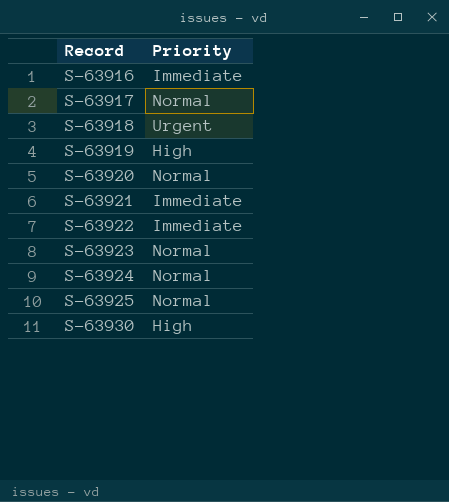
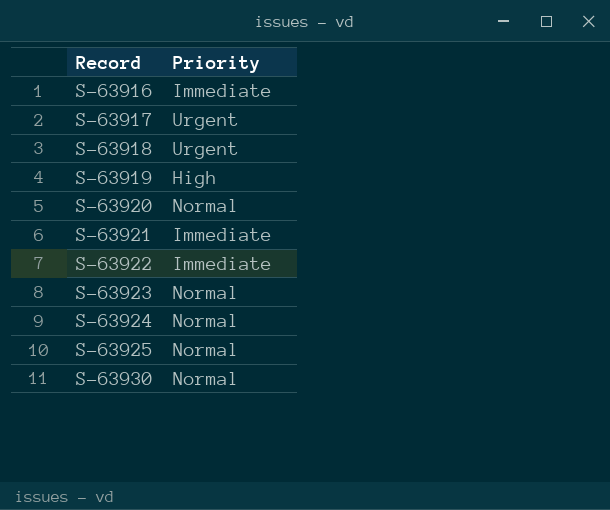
S-63917 | Priority: Normal -> Urgent
S-63930 | Priority: High -> Normal

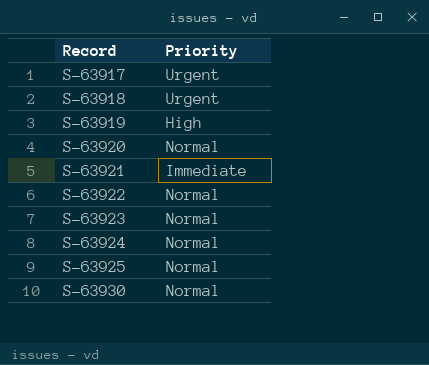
row S-63916: Immediate -> none
S-63922 | Priority: Immediate -> Normal

